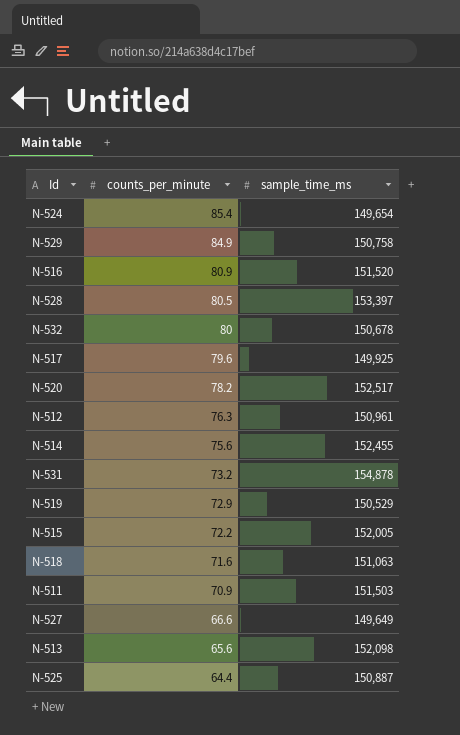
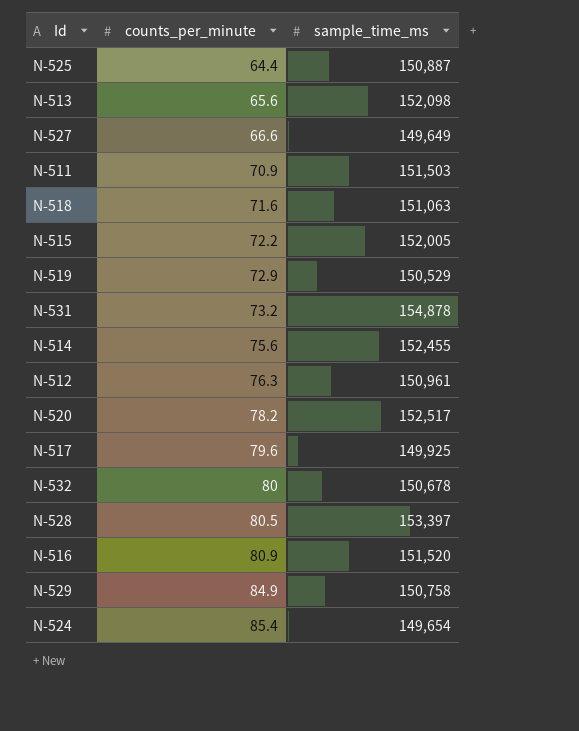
row order: counts_per_minute descending -> counts_per_minute ascending

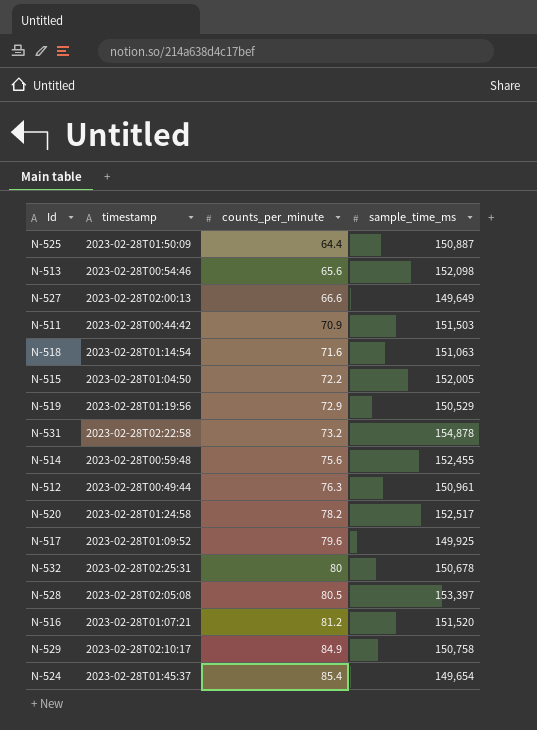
column timestamp | position: none -> 2
N-516 | counts_per_minute: 80.9 -> 81.2

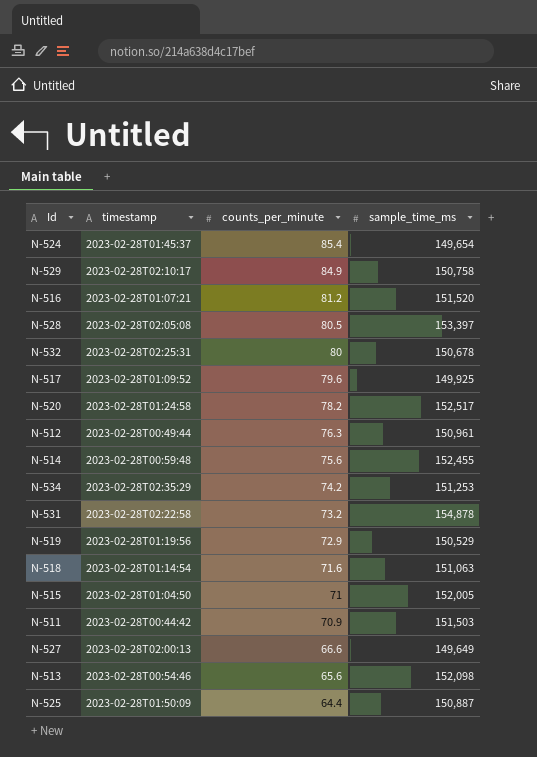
row order: counts_per_minute ascending -> counts_per_minute descending
row N-534: none -> 2023-02-28T02:35:29 | 74.2 | 151,253
N-515 | counts_per_minute: 72.2 -> 71

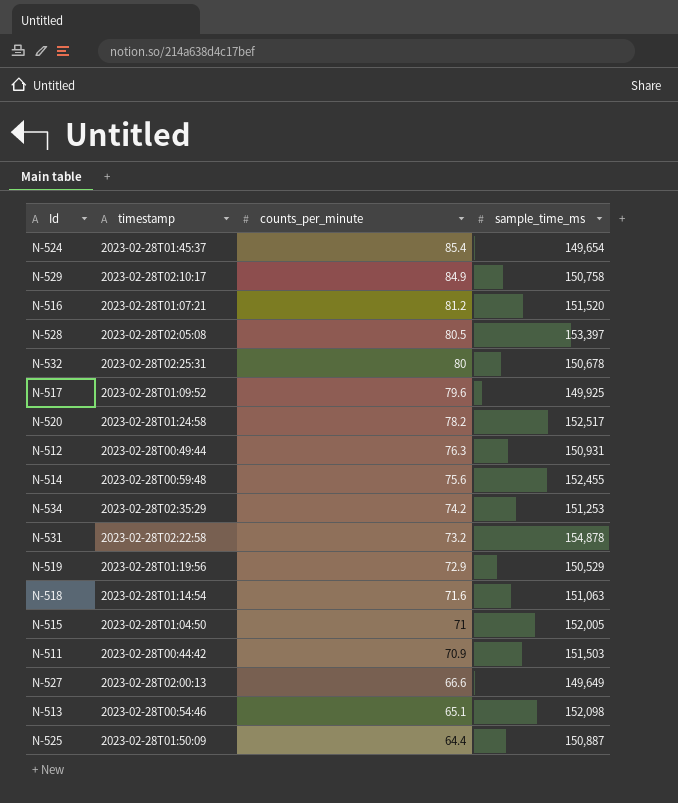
N-512 | sample_time_ms: 150,961 -> 150,931
N-513 | counts_per_minute: 65.6 -> 65.1

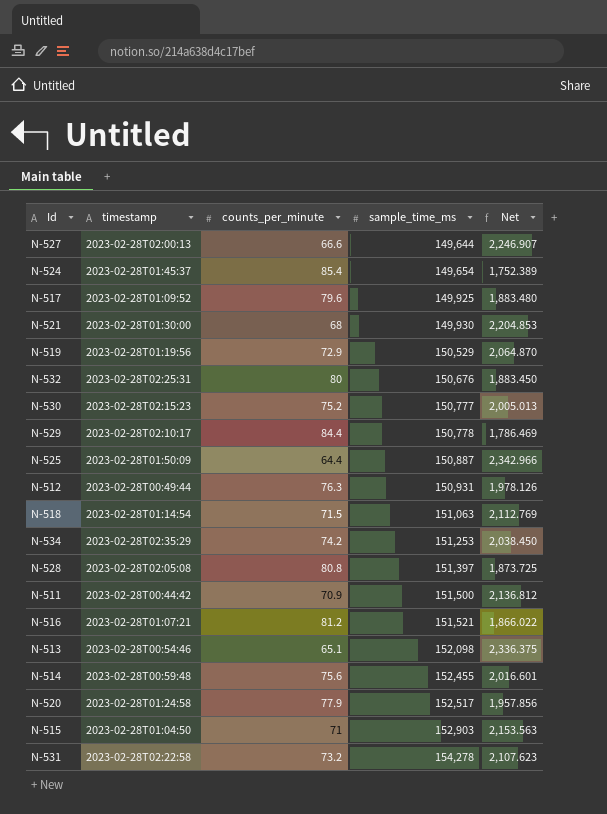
row order: counts_per_minute descending -> sample_time_ms ascending
column Net | formula: none -> [sample_time_ms] / [counts_per_minute]
N-527 | sample_time_ms: 149,649 -> 149,644
row N-521: none -> 2023-02-28T01:30:00 | 68 | 149,930 | 2,204.853
N-532 | sample_time_ms: 150,678 -> 150,676
row N-530: none -> 2023-02-28T02:15:23 | 75.2 | 150,777 | 2,005.013
N-529 | counts_per_minute: 84.9 -> 84.4
N-529 | sample_time_ms: 150,758 -> 150,778
N-518 | counts_per_minute: 71.6 -> 71.5
N-528 | counts_per_minute: 80.5 -> 80.8
N-528 | sample_time_ms: 153,397 -> 151,397
N-511 | sample_time_ms: 151,503 -> 151,500
N-516 | sample_time_ms: 151,520 -> 151,521
N-520 | counts_per_minute: 78.2 -> 77.9
N-515 | sample_time_ms: 152,005 -> 152,903
N-531 | sample_time_ms: 154,878 -> 154,278

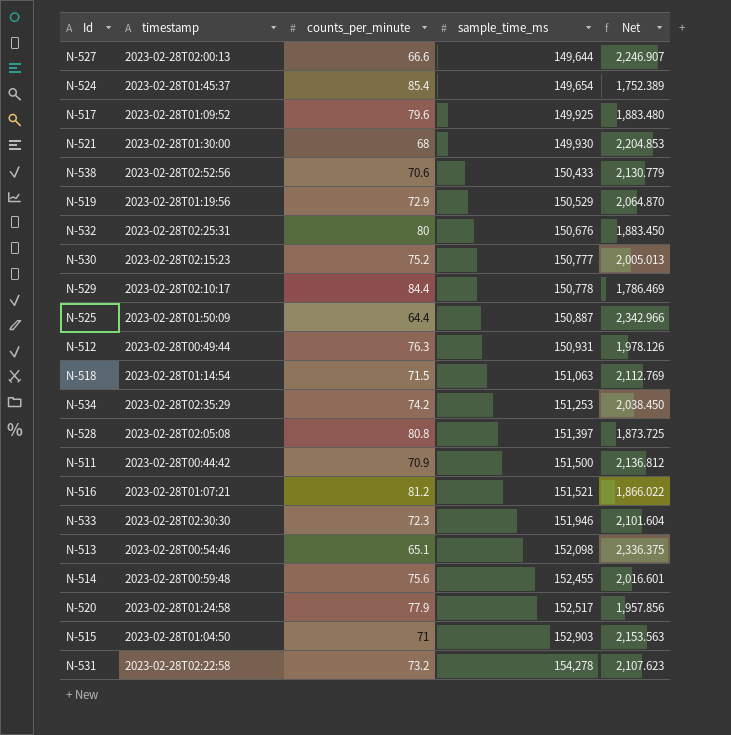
row N-538: none -> 2023-02-28T02:52:56 | 70.6 | 150,433 | 2,130.779
row N-533: none -> 2023-02-28T02:30:30 | 72.3 | 151,946 | 2,101.604

